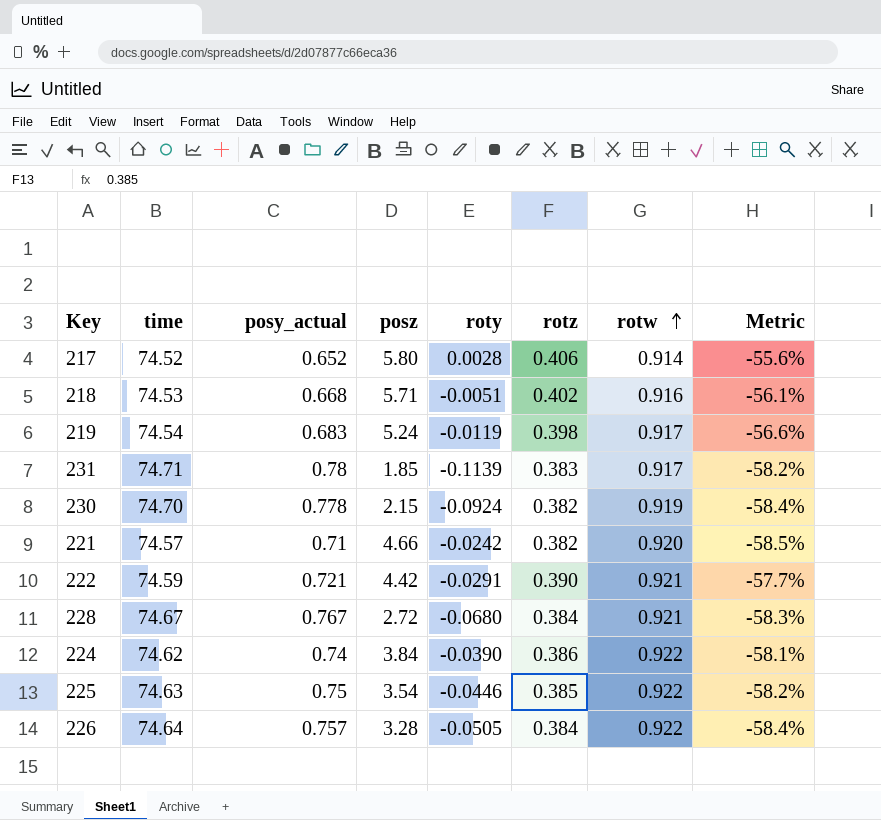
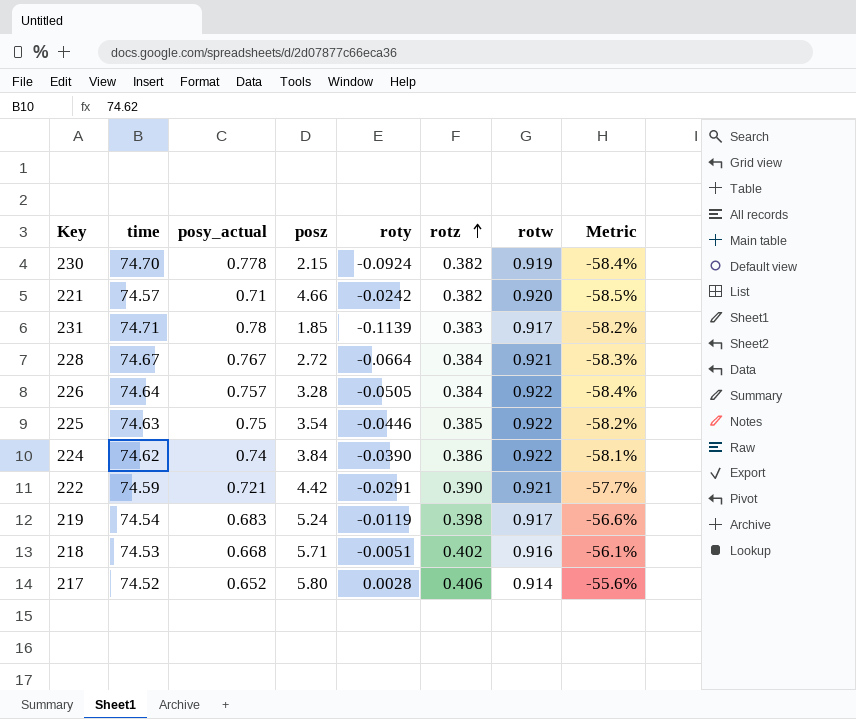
row order: rotw ascending -> rotz ascending
228 | roty: -0.0680 -> -0.0664

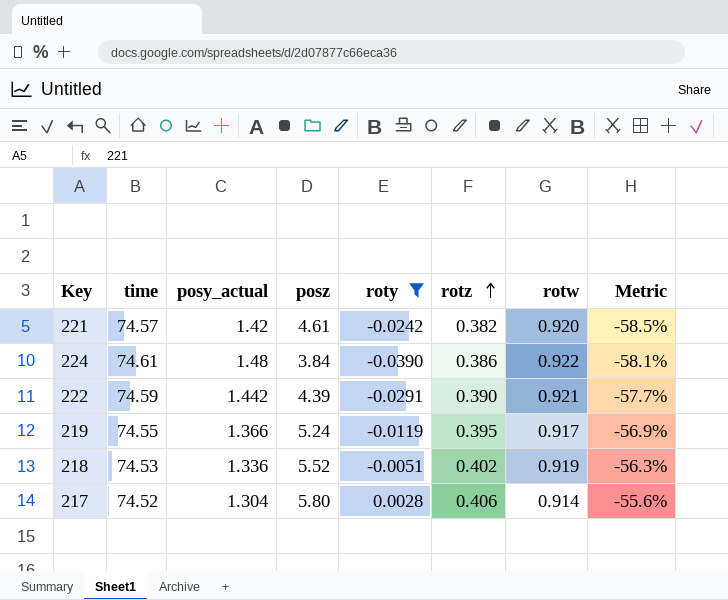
filter: none -> roty >= -0.0390
221 | posy_actual: 0.71 -> 1.42
221 | posz: 4.66 -> 4.61
224 | time: 74.62 -> 74.61
224 | posy_actual: 0.74 -> 1.48
222 | posy_actual: 0.721 -> 1.442
222 | posz: 4.42 -> 4.39
219 | time: 74.54 -> 74.55
219 | posy_actual: 0.683 -> 1.366
219 | rotz: 0.398 -> 0.395
219 | Metric: -56.6% -> -56.9%
218 | posy_actual: 0.668 -> 1.336
218 | posz: 5.71 -> 5.52
218 | rotw: 0.916 -> 0.919
218 | Metric: -56.1% -> -56.3%
217 | posy_actual: 0.652 -> 1.304

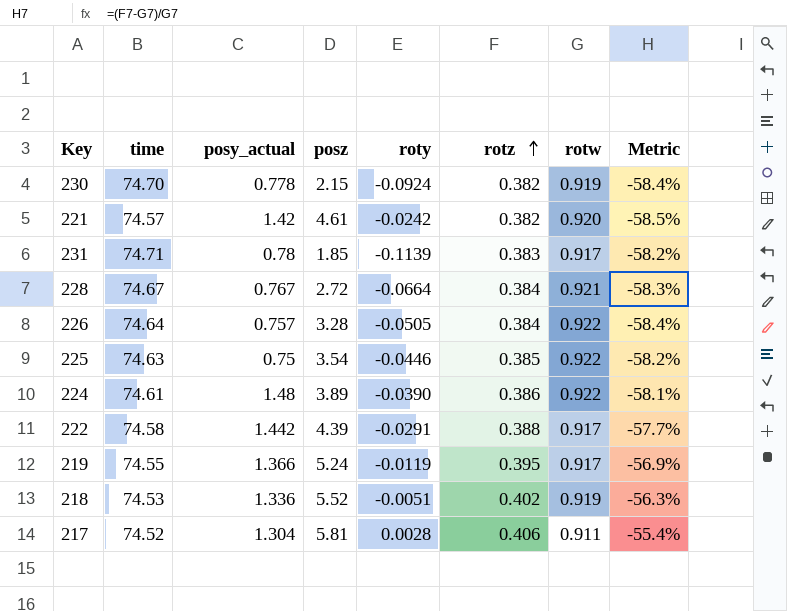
filter: roty >= -0.0390 -> none
224 | posz: 3.84 -> 3.89
222 | time: 74.59 -> 74.58
222 | rotz: 0.390 -> 0.388
222 | rotw: 0.921 -> 0.917
217 | posz: 5.80 -> 5.81
217 | rotw: 0.914 -> 0.911
217 | Metric: -55.6% -> -55.4%

